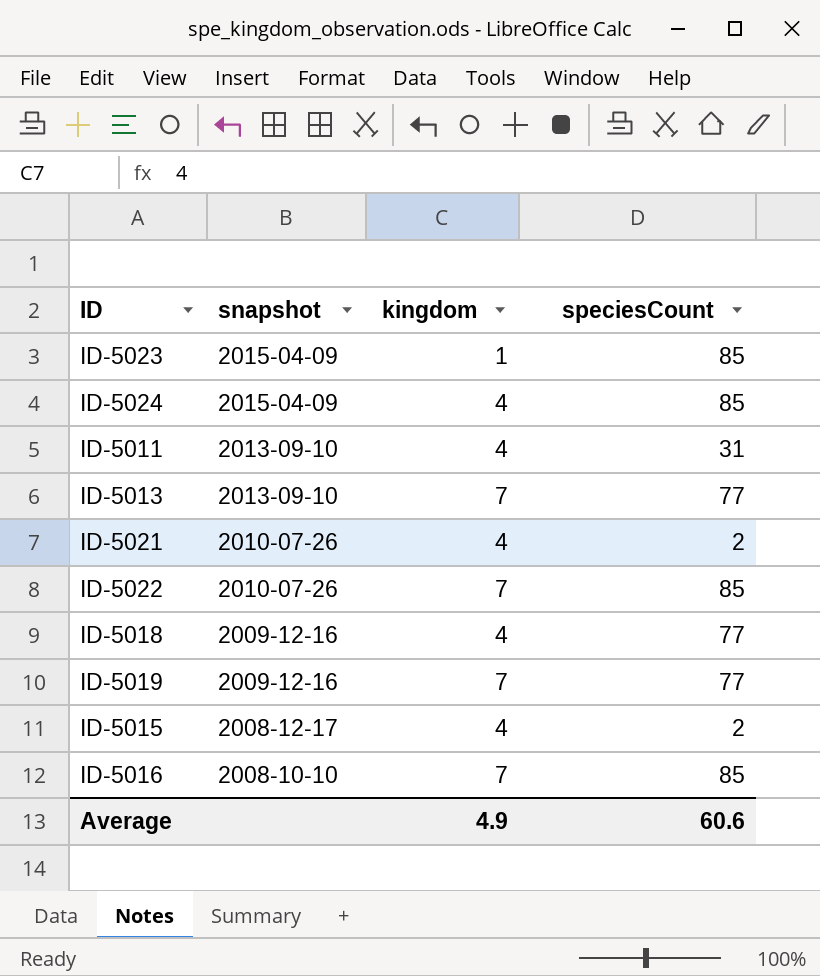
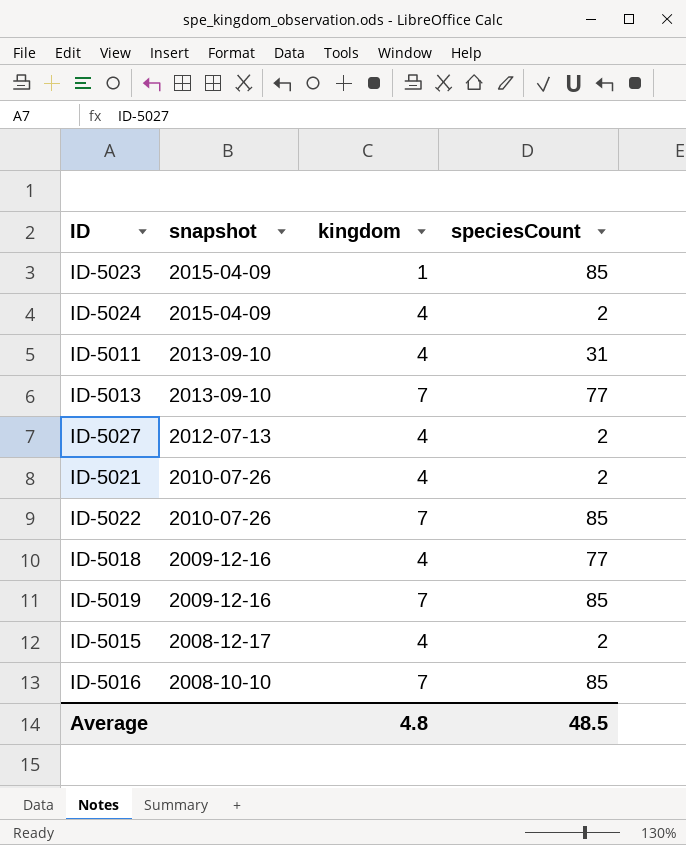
ID-5024 | speciesCount: 85 -> 2
row ID-5027: none -> 2012-07-13 | 4 | 2
ID-5019 | speciesCount: 77 -> 85
Average | kingdom: 4.9 -> 4.8
Average | speciesCount: 60.6 -> 48.5

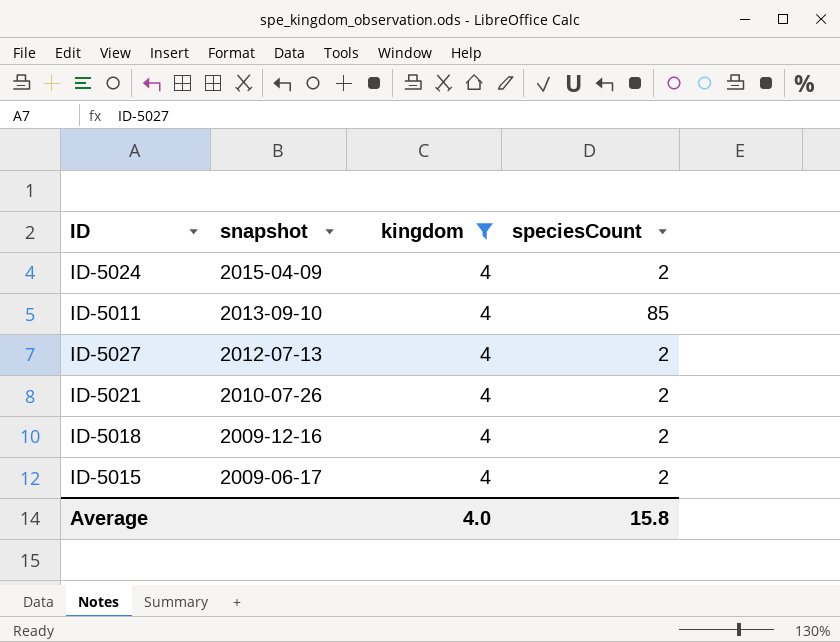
filter: none -> kingdom = 4
ID-5011 | speciesCount: 31 -> 85
ID-5018 | speciesCount: 77 -> 2
ID-5015 | snapshot: 2008-12-17 -> 2009-06-17
Average | kingdom: 4.8 -> 4.0
Average | speciesCount: 48.5 -> 15.8

